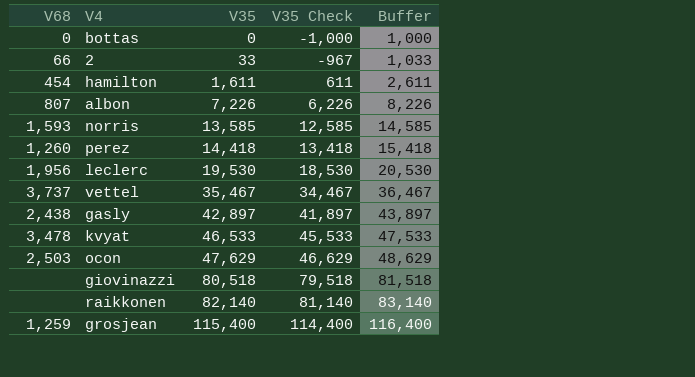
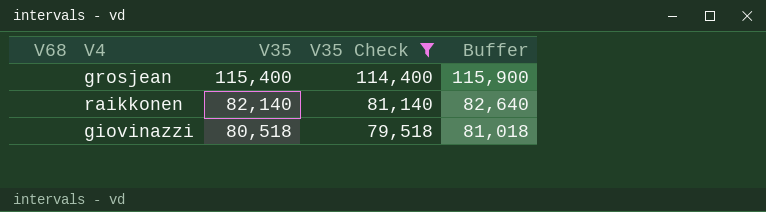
filter: none -> V35 Check >= 79,518
row order: V35 ascending -> V35 descending
column Buffer | formula: [V35] + 1000 -> [V35] + 500
grosjean | V68: 1,259 -> none

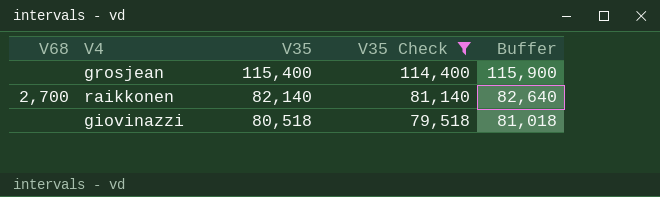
raikkonen | V68: none -> 2,700

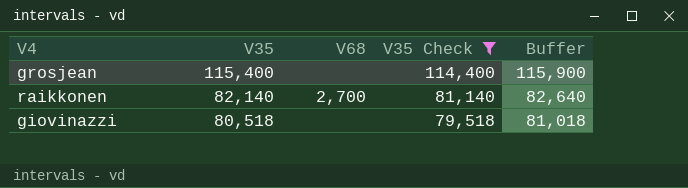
column V68 | position: 1 -> 3

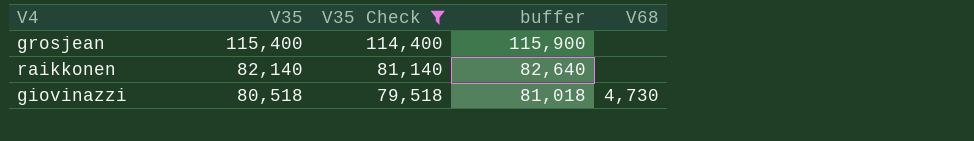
column name: Buffer -> buffer
column V68 | position: 3 -> 5
raikkonen | V68: 2,700 -> none
giovinazzi | V68: none -> 4,730

